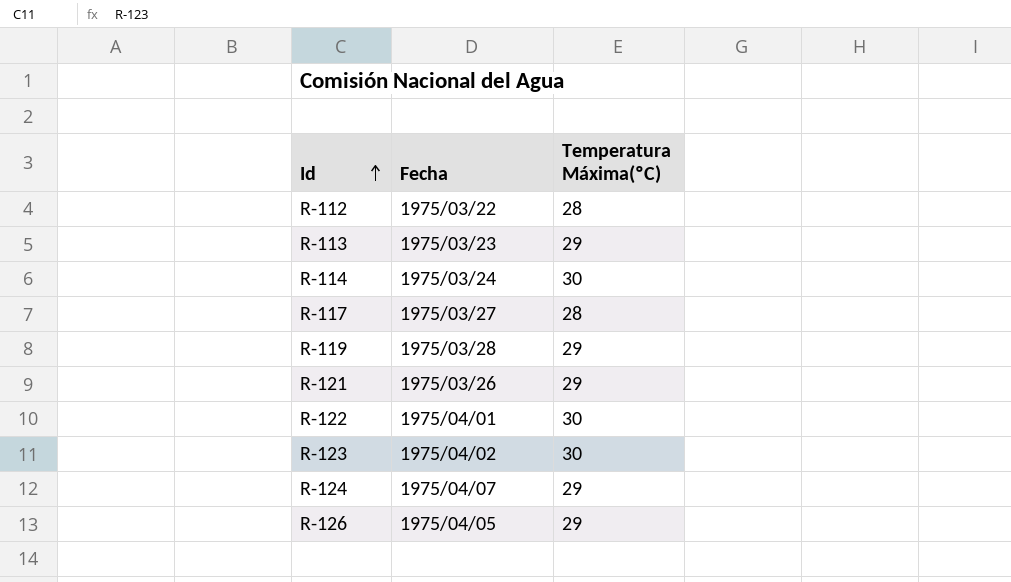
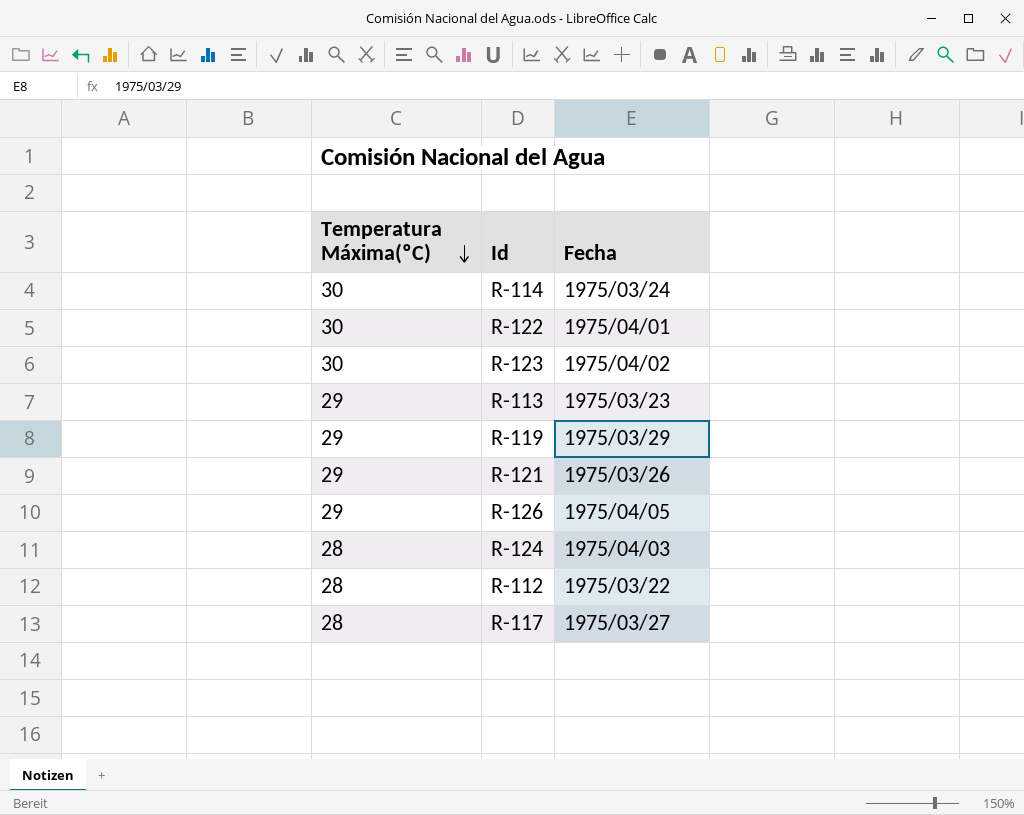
row order: Id ascending -> Temperatura Máxima(ºC) descending
column Temperatura Máxima(ºC) | position: 3 -> 1
R-119 | Fecha: 1975/03/28 -> 1975/03/29
R-124 | Temperatura Máxima(ºC): 29 -> 28
R-124 | Fecha: 1975/04/07 -> 1975/04/03

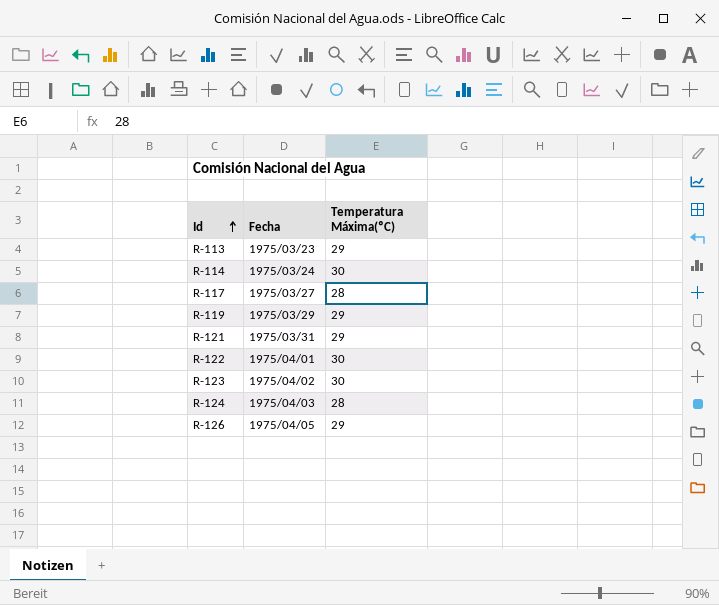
row order: Temperatura Máxima(ºC) descending -> Id ascending
column Temperatura Máxima(ºC) | position: 1 -> 3
row R-112: 28 | 1975/03/22 -> none
R-121 | Fecha: 1975/03/26 -> 1975/03/31

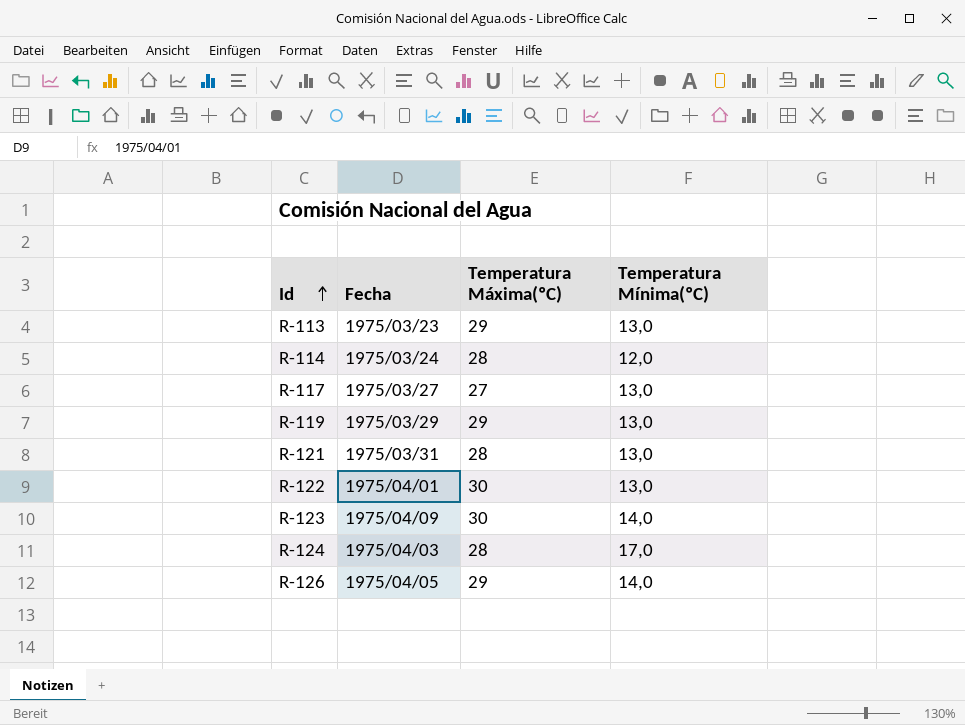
column Temperatura Mínima(ºC) | position: none -> 4
R-114 | Temperatura Máxima(ºC): 30 -> 28
R-117 | Temperatura Máxima(ºC): 28 -> 27
R-121 | Temperatura Máxima(ºC): 29 -> 28
R-123 | Fecha: 1975/04/02 -> 1975/04/09

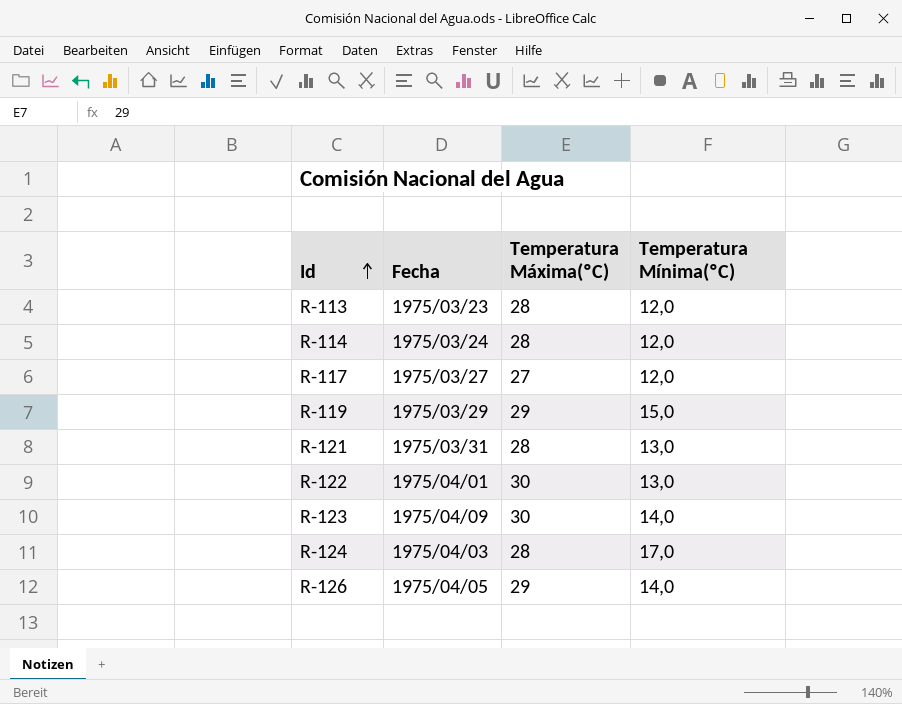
R-113 | Temperatura Máxima(ºC): 29 -> 28
R-113 | Temperatura Mínima(ºC): 13,0 -> 12,0
R-117 | Temperatura Mínima(ºC): 13,0 -> 12,0
R-119 | Temperatura Mínima(ºC): 13,0 -> 15,0

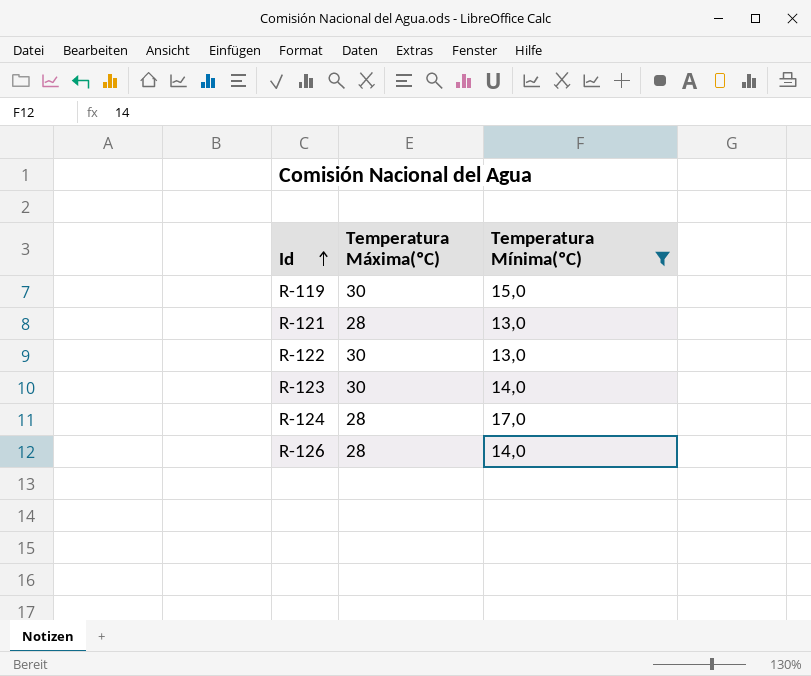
filter: none -> Temperatura Mínima(ºC) != 12,0
column Fecha | position: 2 -> none
R-119 | Temperatura Máxima(ºC): 29 -> 30
R-126 | Temperatura Máxima(ºC): 29 -> 28

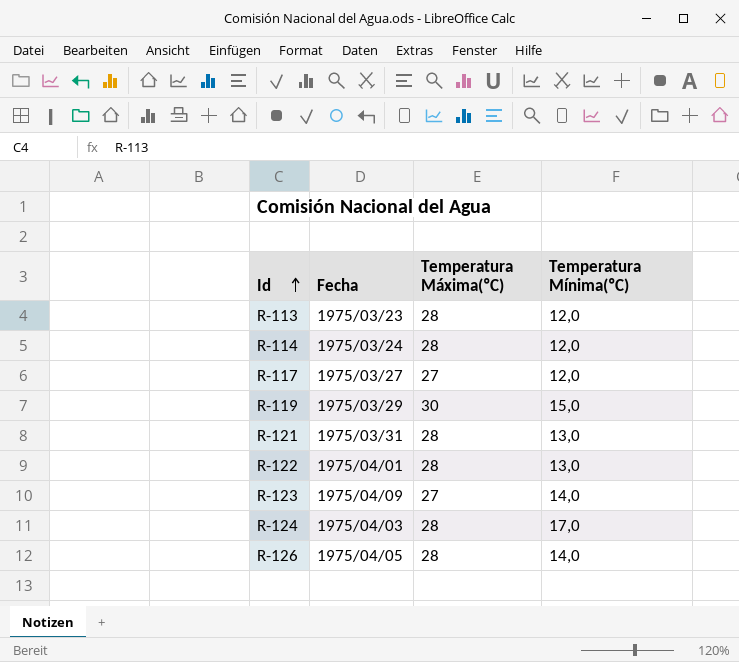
filter: Temperatura Mínima(ºC) != 12,0 -> none
column Fecha | position: none -> 2
R-122 | Temperatura Máxima(ºC): 30 -> 28
R-123 | Temperatura Máxima(ºC): 30 -> 27

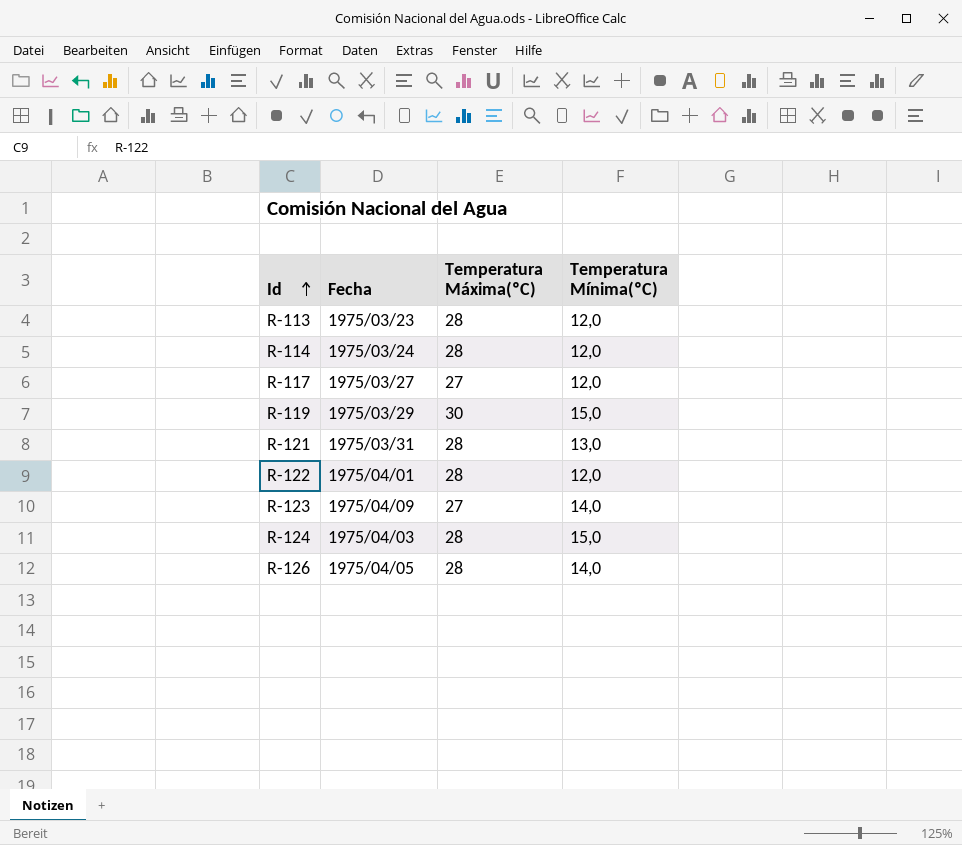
R-122 | Temperatura Mínima(ºC): 13,0 -> 12,0
R-124 | Temperatura Mínima(ºC): 17,0 -> 15,0

